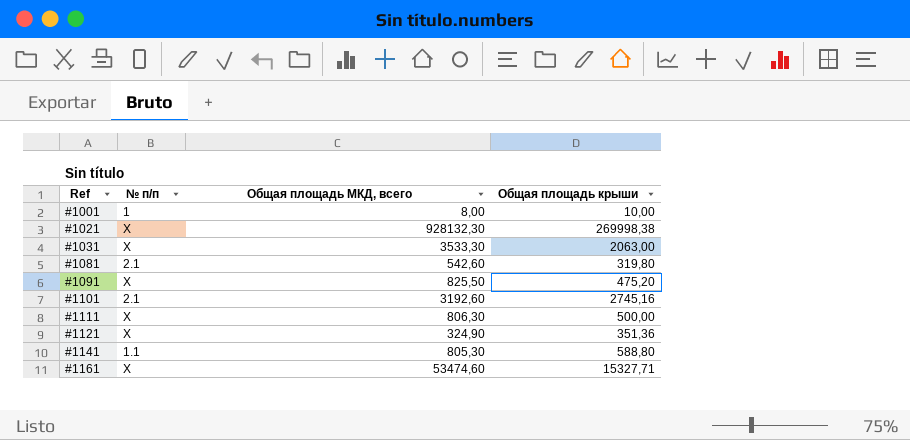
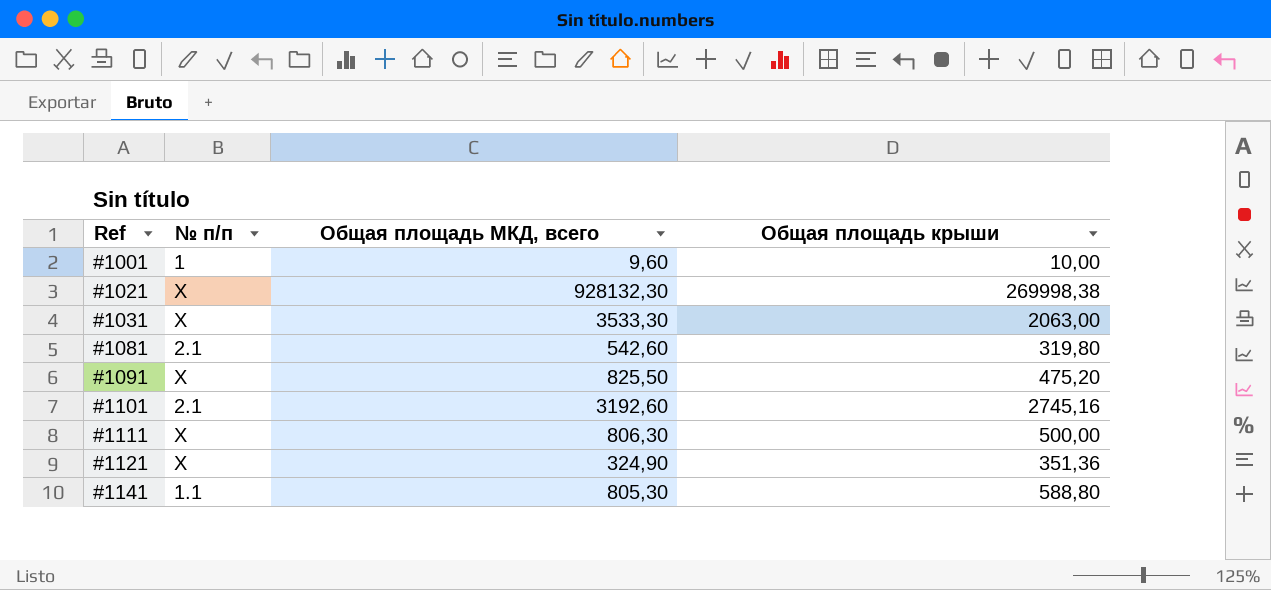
row #1161: X | 53474,60 | 15327,71 -> none
#1001 | Общая площадь МКД, всего: 8,00 -> 9,60

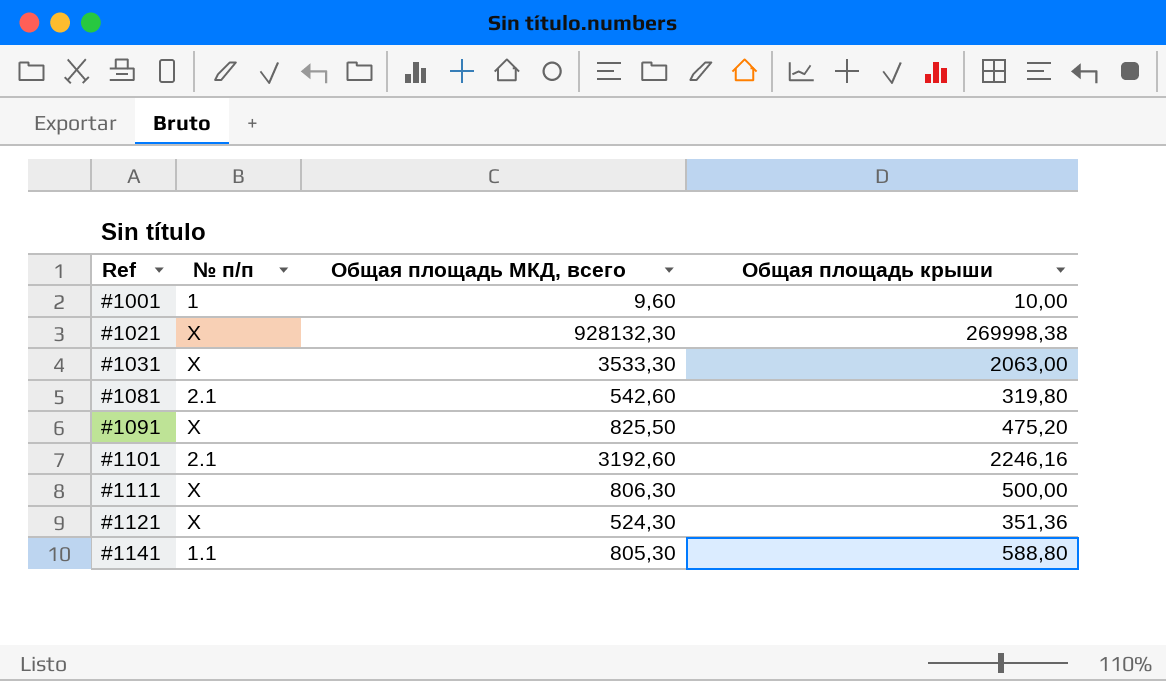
#1101 | Общая площадь крыши: 2745,16 -> 2246,16
#1121 | Общая площадь МКД, всего: 324,90 -> 524,30

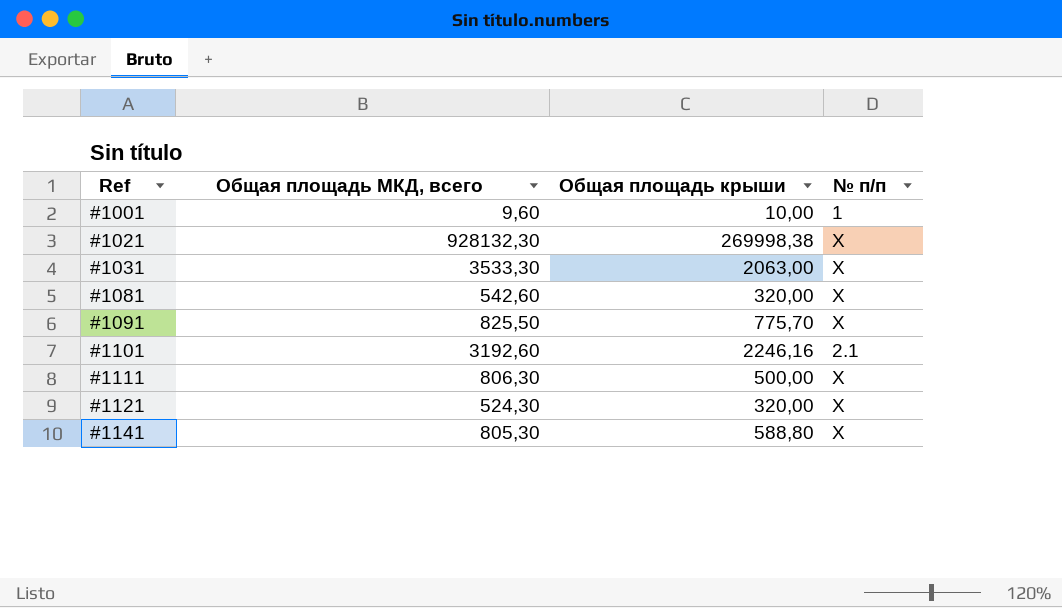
column № п/п | position: 2 -> 4
#1081 | Общая площадь крыши: 319,80 -> 320,00
#1081 | № п/п: 2.1 -> X
#1091 | Общая площадь крыши: 475,20 -> 775,70
#1121 | Общая площадь крыши: 351,36 -> 320,00
#1141 | № п/п: 1.1 -> X

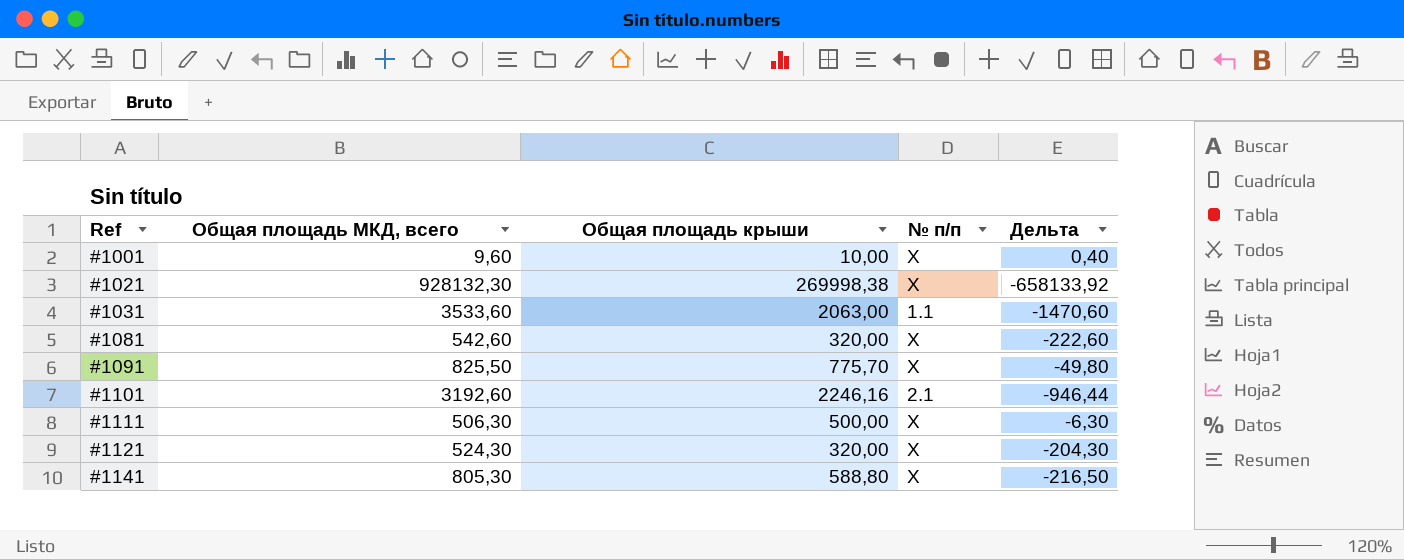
column Дельта | formula: none -> [Общая площадь крыши] - [Общая площадь МКД, всего]
#1001 | № п/п: 1 -> X
#1031 | Общая площадь МКД, всего: 3533,30 -> 3533,60
#1031 | № п/п: X -> 1.1
#1111 | Общая площадь МКД, всего: 806,30 -> 506,30

